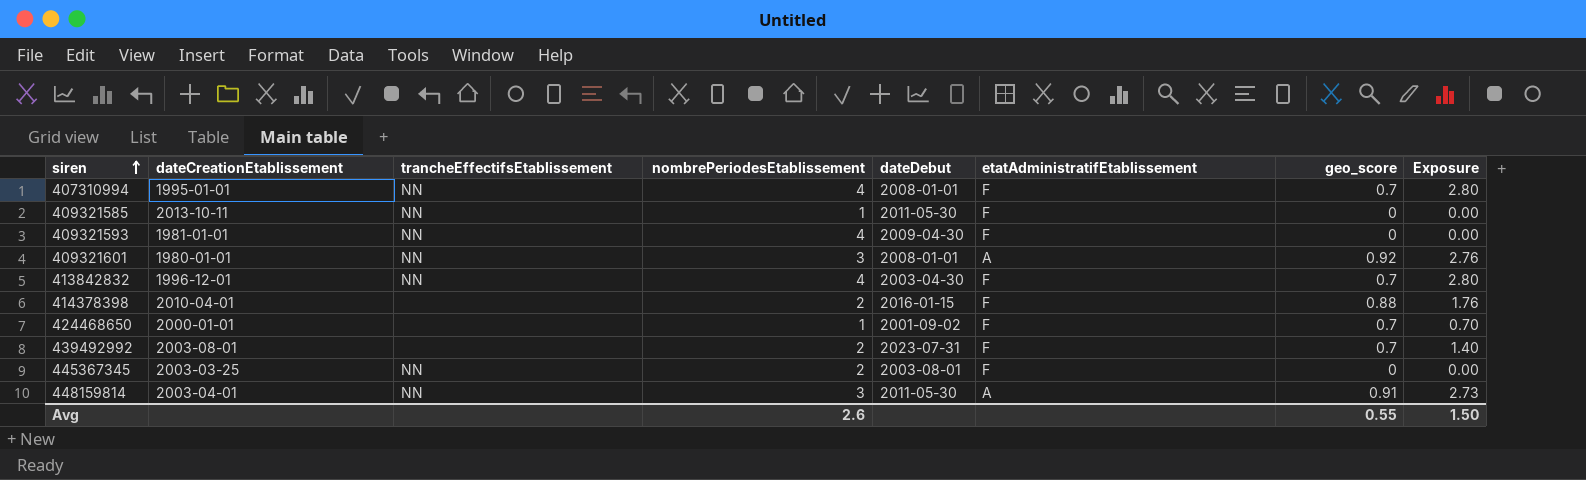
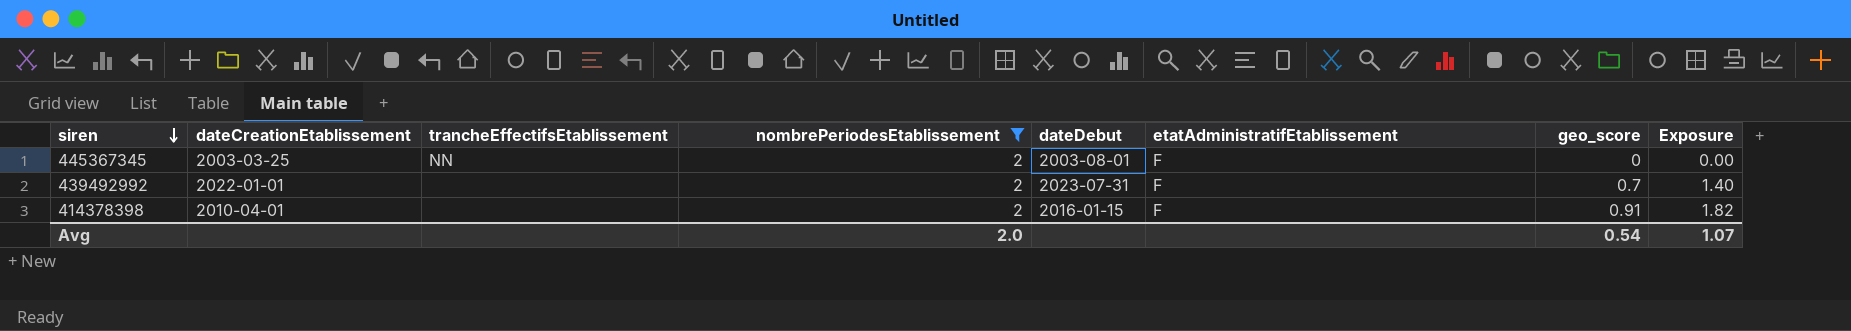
filter: none -> nombrePeriodesEtablissement = 2
row order: siren ascending -> siren descending
439492992 | dateCreationEtablissement: 2003-08-01 -> 2022-01-01
414378398 | geo_score: 0.88 -> 0.91
414378398 | Exposure: 1.76 -> 1.82
Avg | nombrePeriodesEtablissement: 2.6 -> 2.0
Avg | geo_score: 0.55 -> 0.54
Avg | Exposure: 1.50 -> 1.07

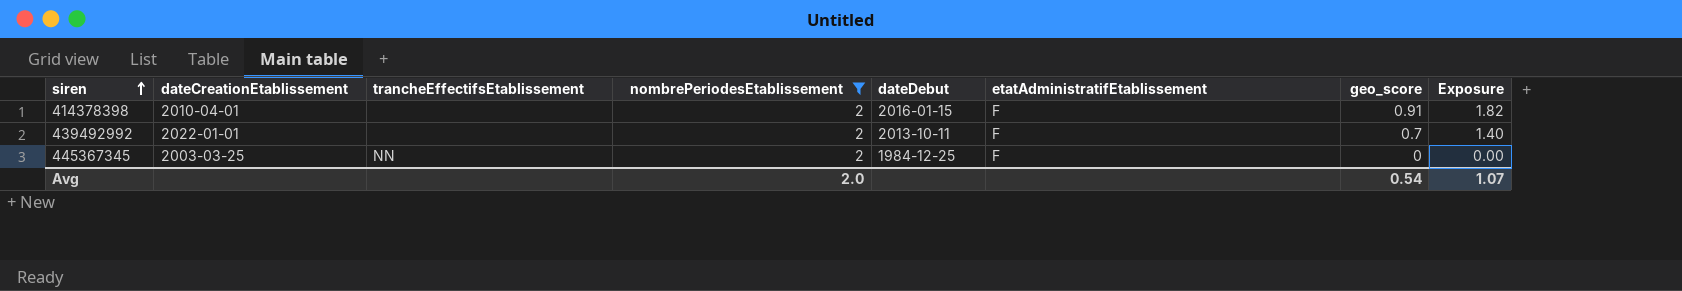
row order: siren descending -> siren ascending
439492992 | dateDebut: 2023-07-31 -> 2013-10-11
445367345 | dateDebut: 2003-08-01 -> 1984-12-25

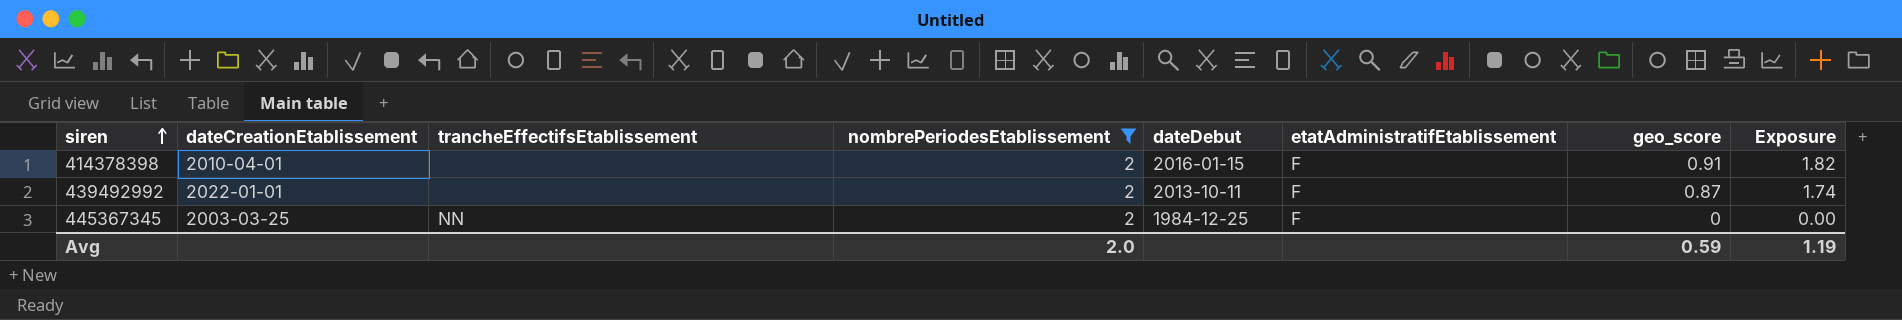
439492992 | geo_score: 0.7 -> 0.87
439492992 | Exposure: 1.40 -> 1.74
Avg | geo_score: 0.54 -> 0.59
Avg | Exposure: 1.07 -> 1.19

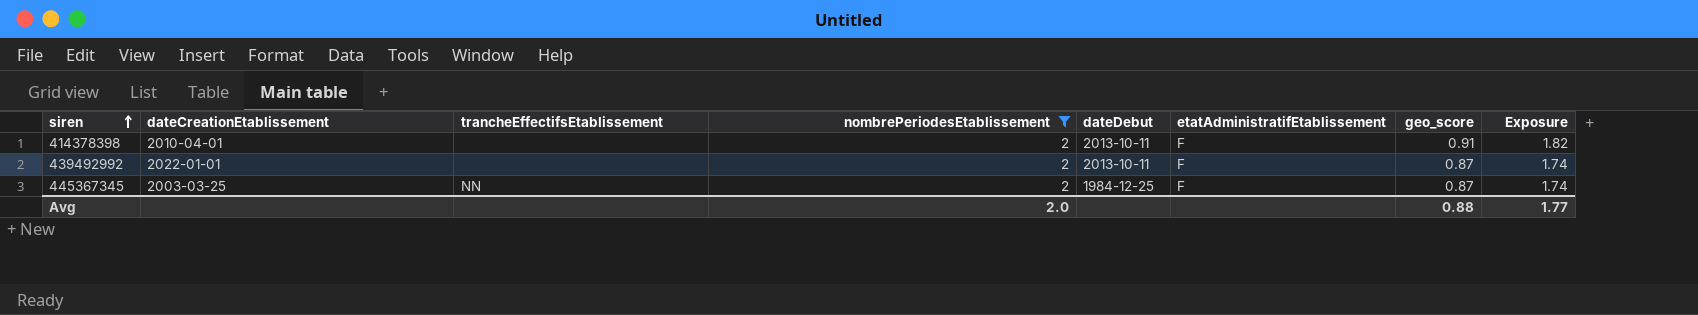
414378398 | dateDebut: 2016-01-15 -> 2013-10-11
445367345 | geo_score: 0 -> 0.87
445367345 | Exposure: 0.00 -> 1.74
Avg | geo_score: 0.59 -> 0.88
Avg | Exposure: 1.19 -> 1.77

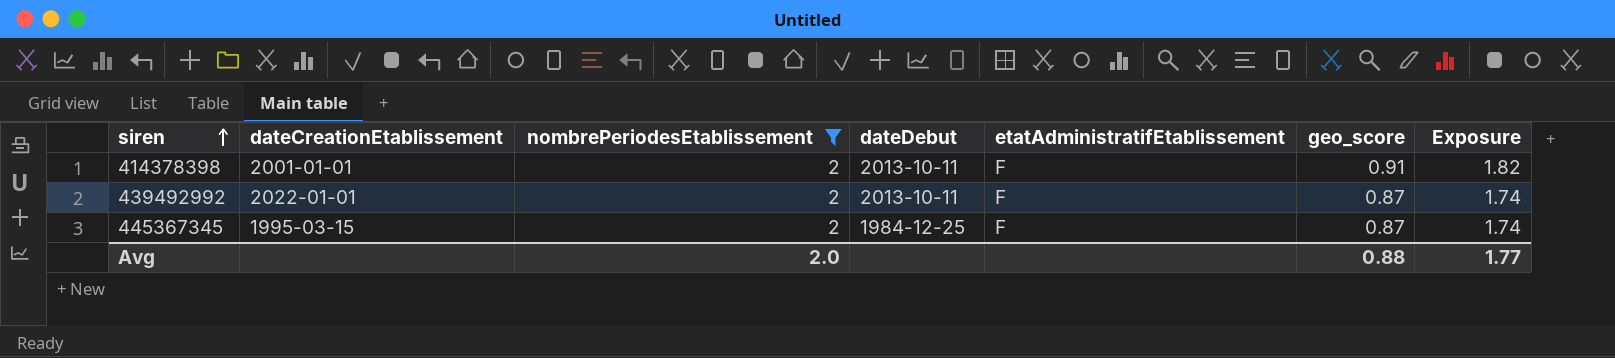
column trancheEffectifsEtablissement | position: 3 -> none
414378398 | dateCreationEtablissement: 2010-04-01 -> 2001-01-01
445367345 | dateCreationEtablissement: 2003-03-25 -> 1995-03-15

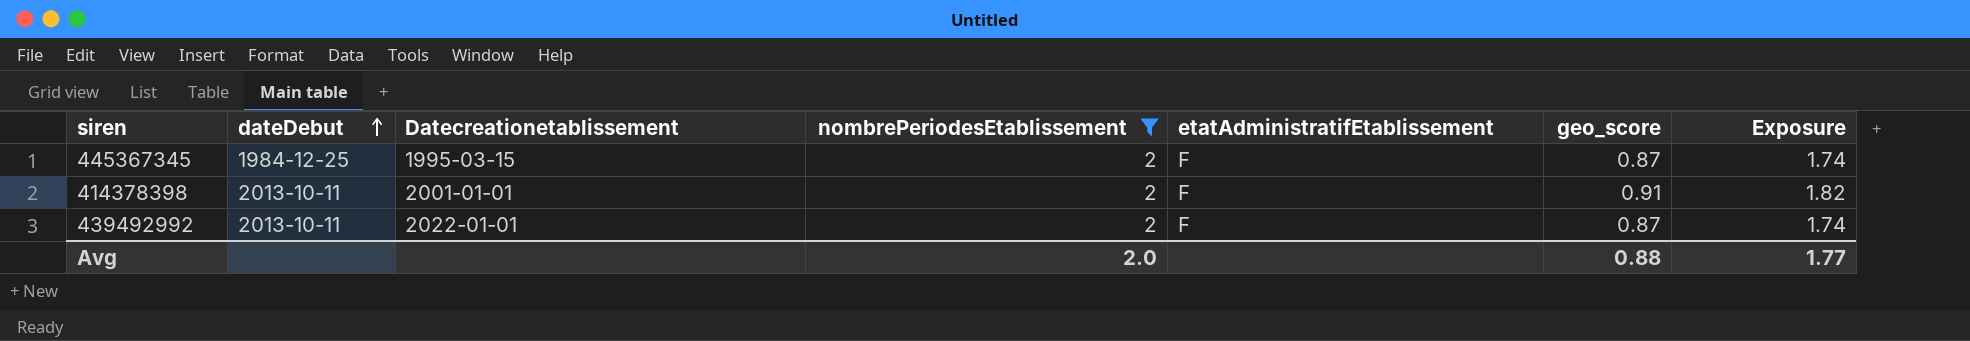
row order: siren ascending -> dateDebut ascending
column dateDebut | position: 4 -> 2
column name: dateCreationEtablissement -> Datecreationetablissement

